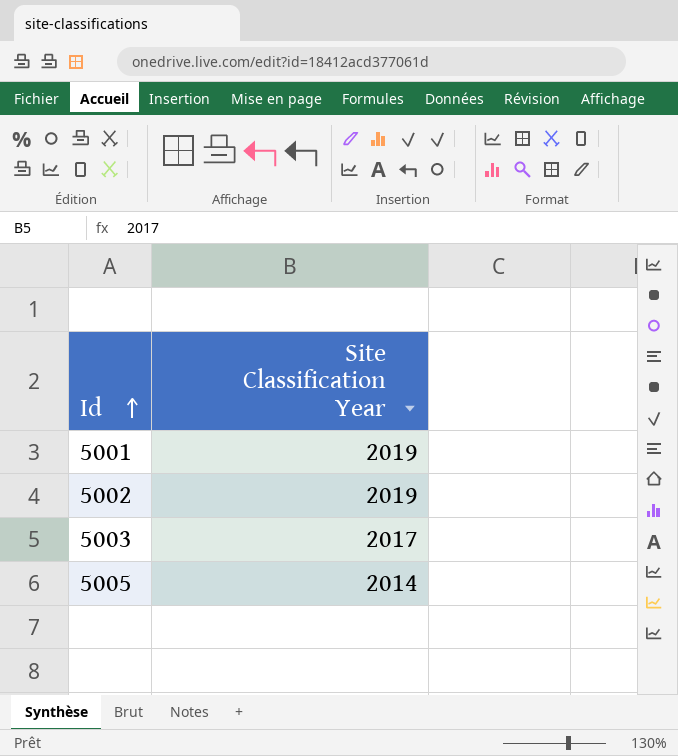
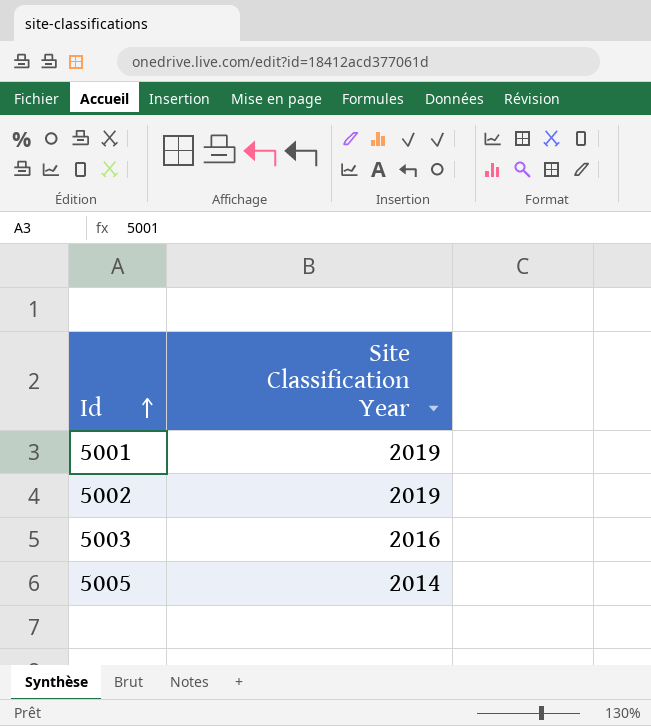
5003 | Site Classification Year: 2017 -> 2016

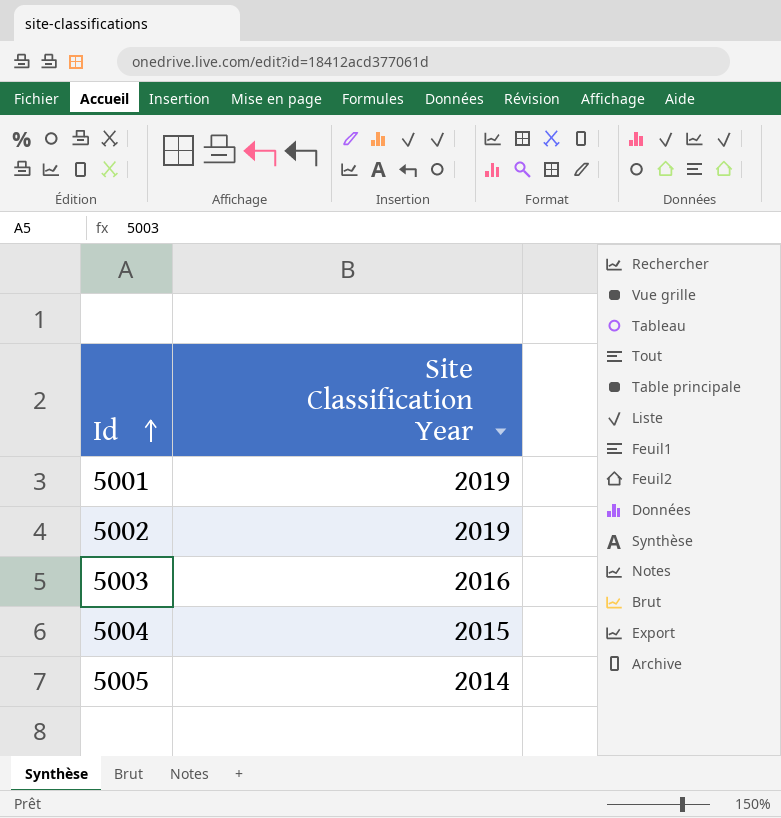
row 5004: none -> 2015

